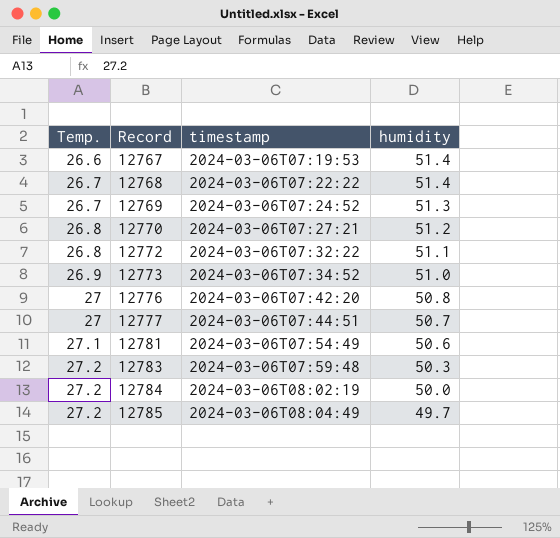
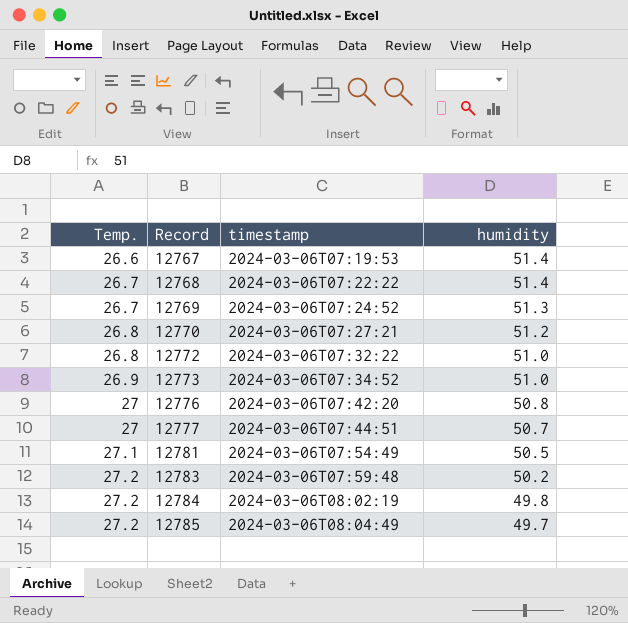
12772 | humidity: 51.1 -> 51.0
12781 | humidity: 50.6 -> 50.5
12783 | humidity: 50.3 -> 50.2
12784 | humidity: 50.0 -> 49.8

